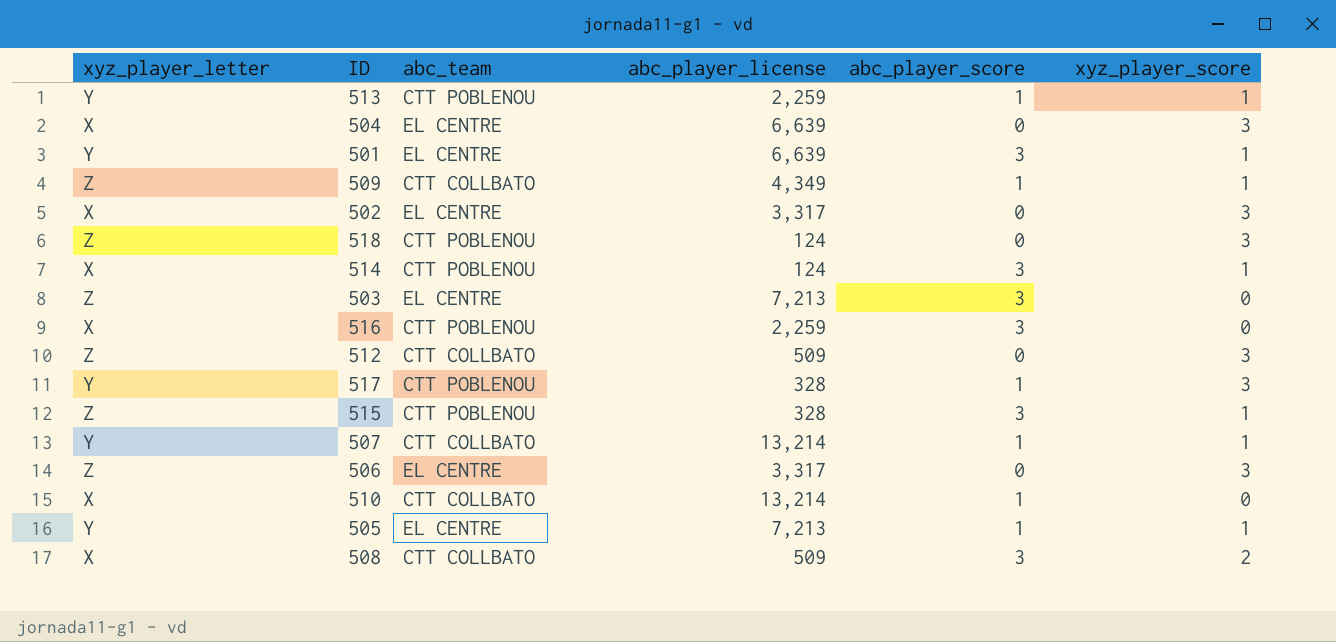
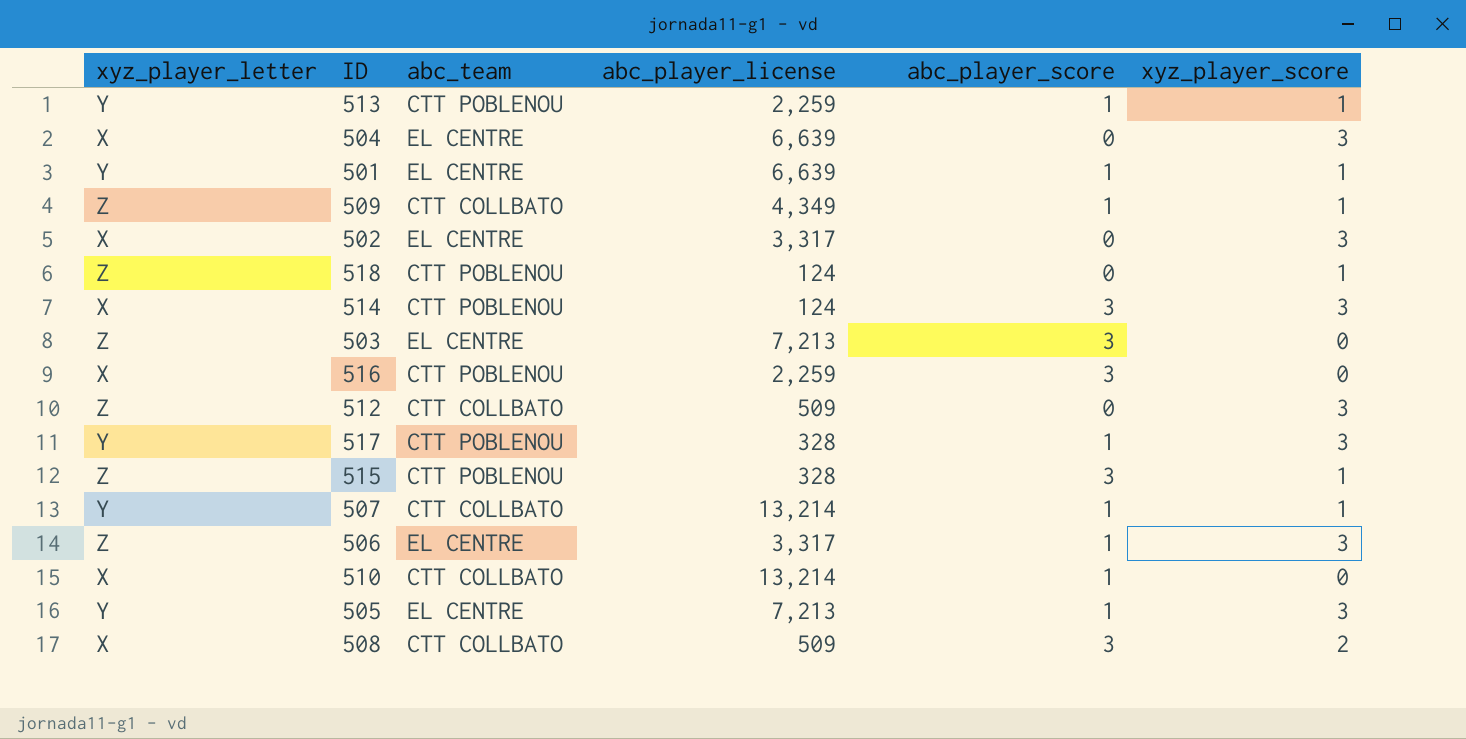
501 | abc_player_score: 3 -> 1
518 | xyz_player_score: 3 -> 1
514 | xyz_player_score: 1 -> 3
506 | abc_player_score: 0 -> 1
505 | xyz_player_score: 1 -> 3

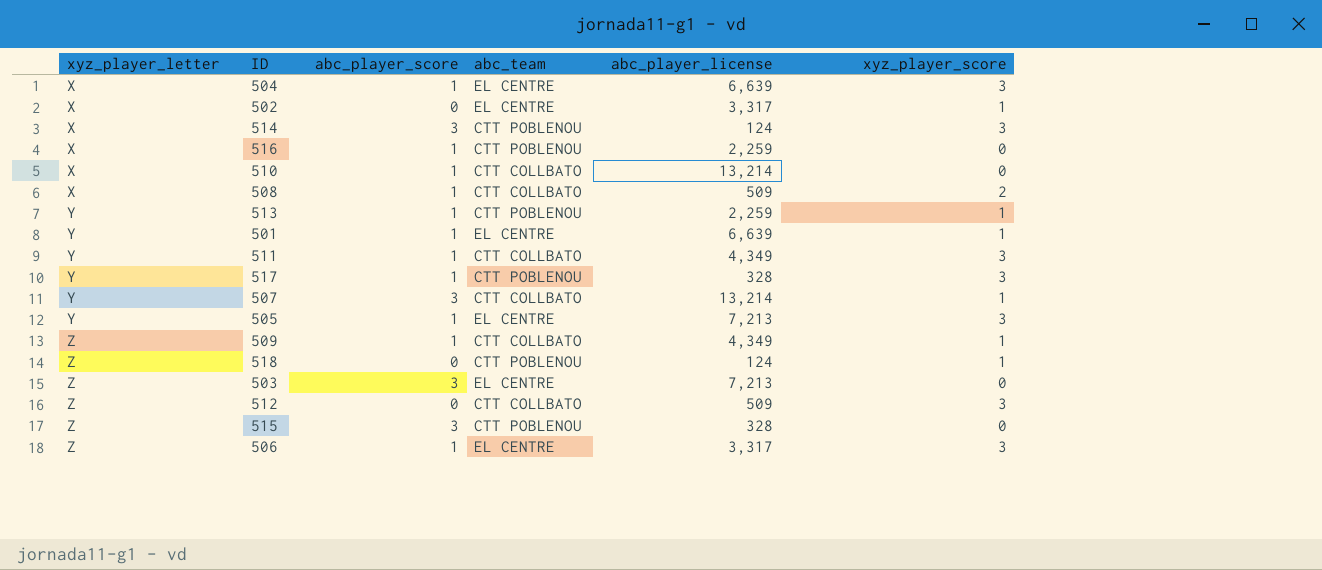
row order: none -> xyz_player_letter ascending
column abc_player_score | position: 5 -> 3
504 | abc_player_score: 0 -> 1
502 | xyz_player_score: 3 -> 1
516 | abc_player_score: 3 -> 1
508 | abc_player_score: 3 -> 1
row 511: none -> Y | 1 | CTT COLLBATO | 4,349 | 3
507 | abc_player_score: 1 -> 3
515 | xyz_player_score: 1 -> 0

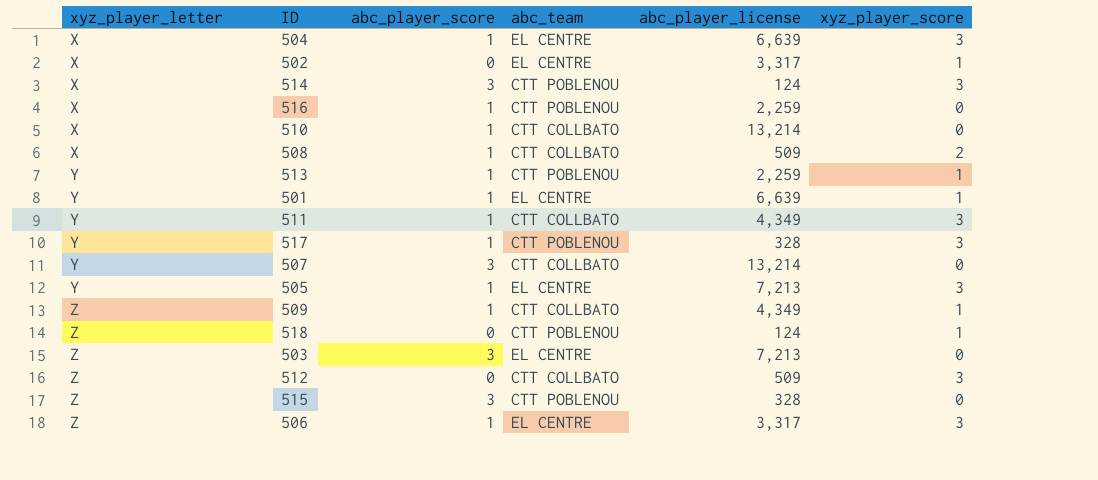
507 | xyz_player_score: 1 -> 0

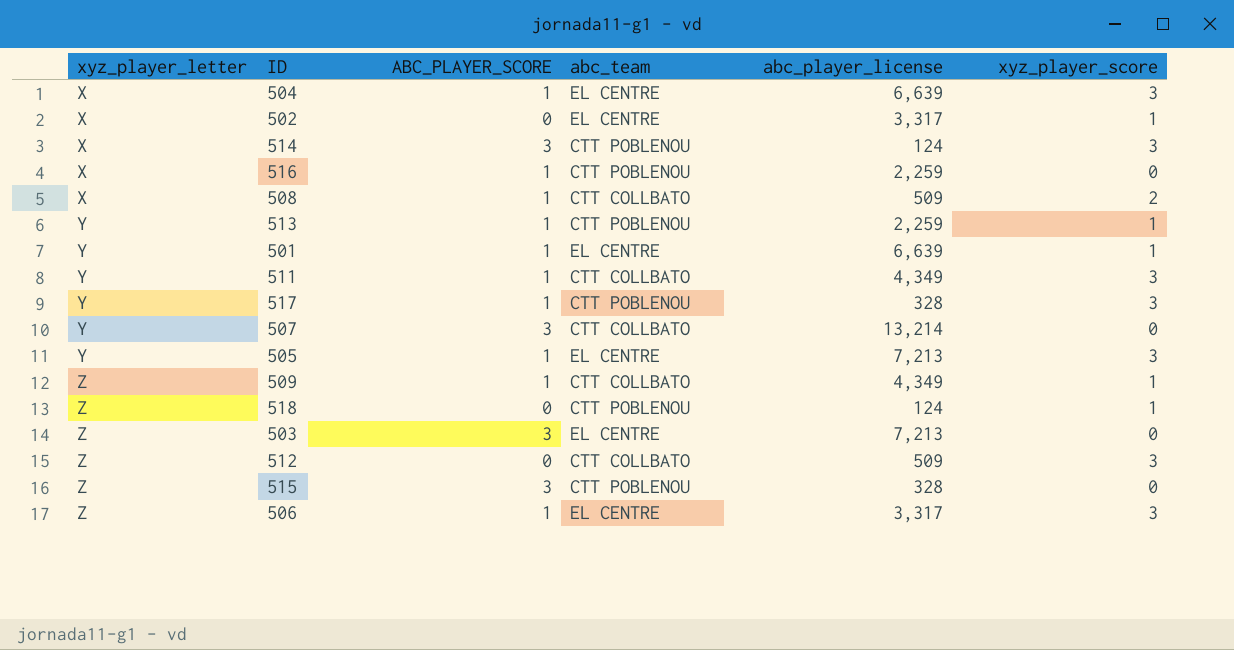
column name: abc_player_score -> ABC_PLAYER_SCORE
row 510: X | 1 | CTT COLLBATO | 13,214 | 0 -> none

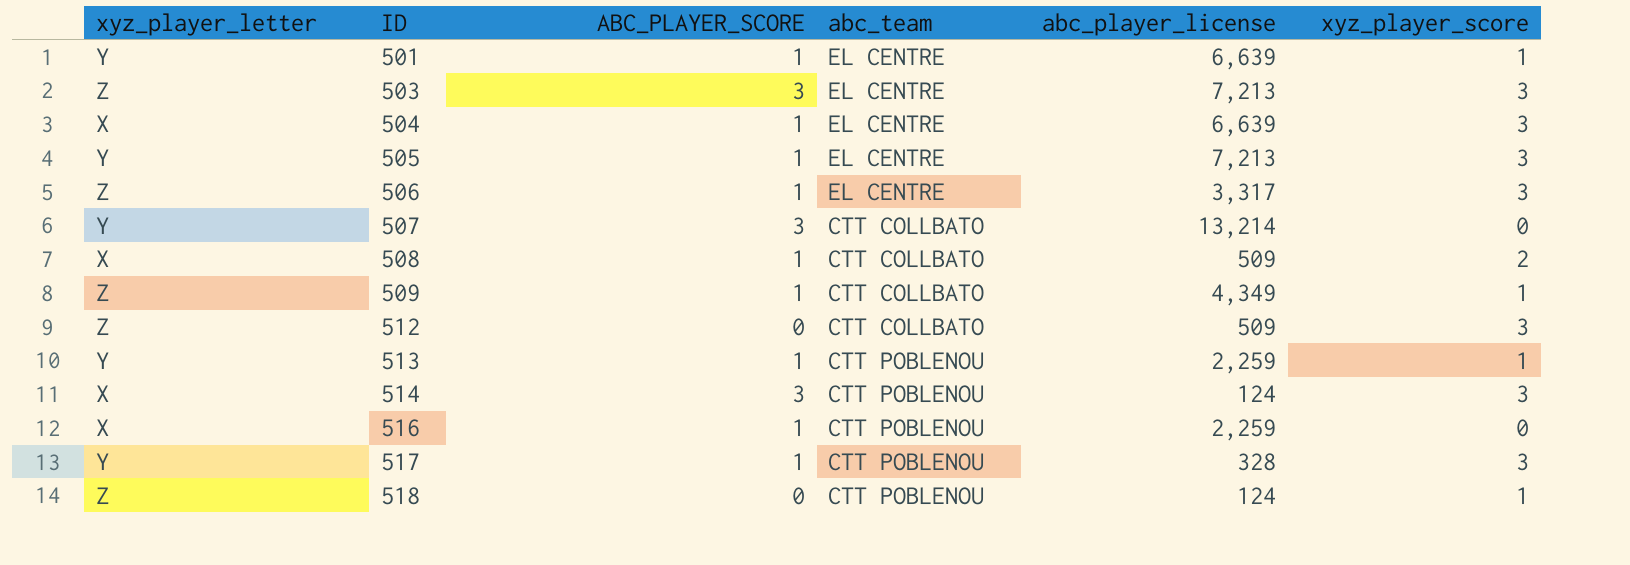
row order: xyz_player_letter ascending -> ID ascending
row 502: X | 0 | EL CENTRE | 3,317 | 1 -> none
row 511: Y | 1 | CTT COLLBATO | 4,349 | 3 -> none
row 515: Z | 3 | CTT POBLENOU | 328 | 0 -> none
503 | xyz_player_score: 0 -> 3

